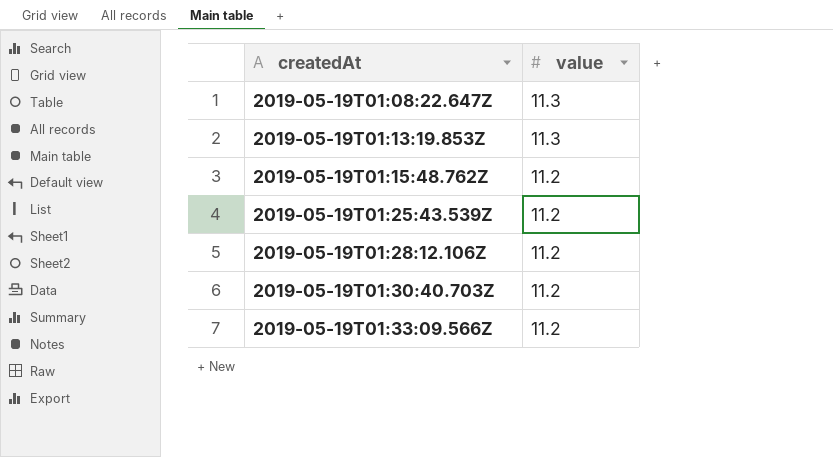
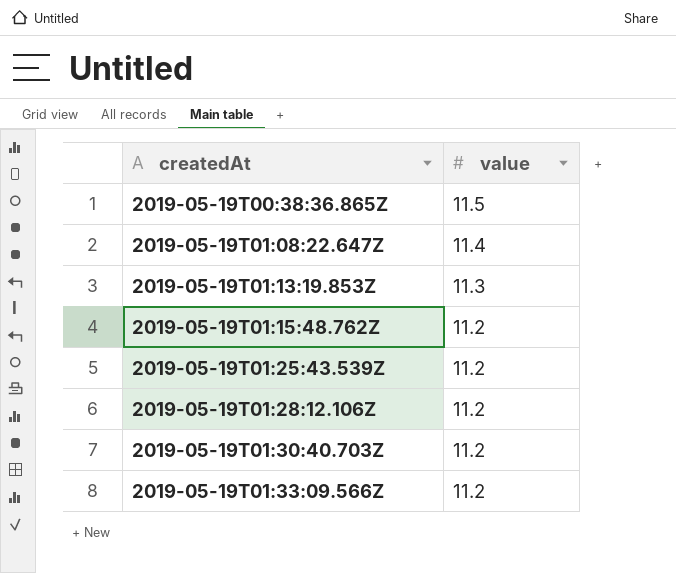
row 2019-05-19T00:38:36.865Z: none -> 11.5
2019-05-19T01:08:22.647Z | value: 11.3 -> 11.4

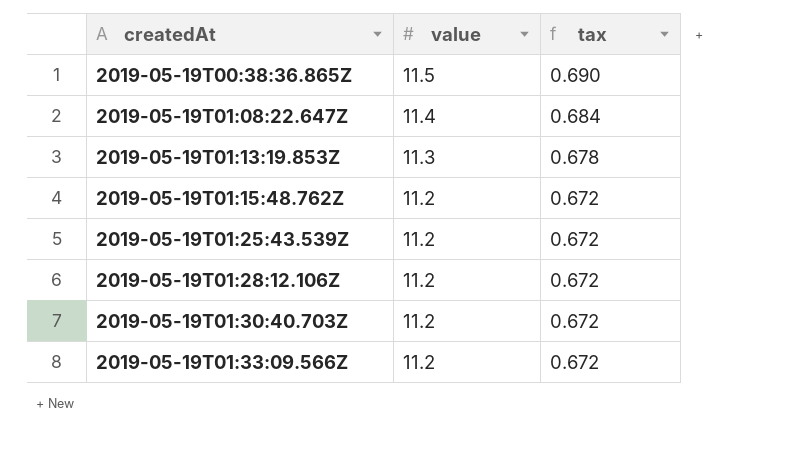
column tax | formula: none -> [value] * 0.06

